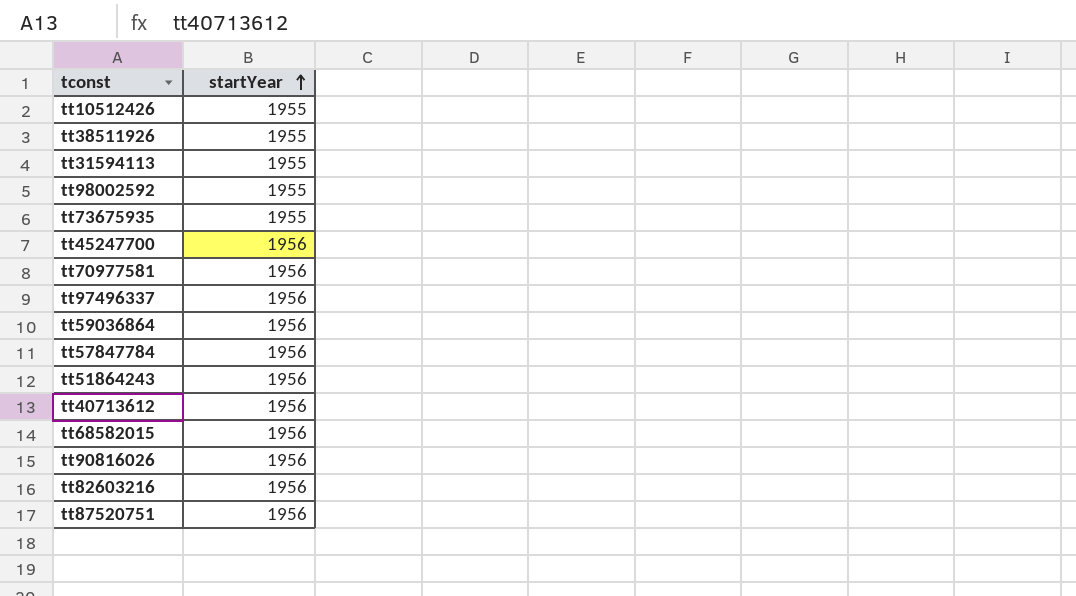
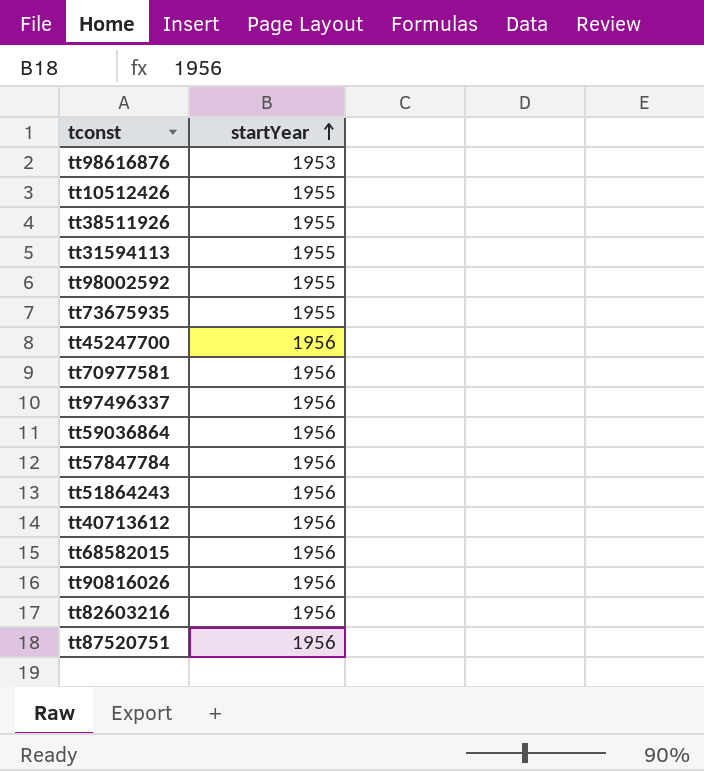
row tt98616876: none -> 1953

